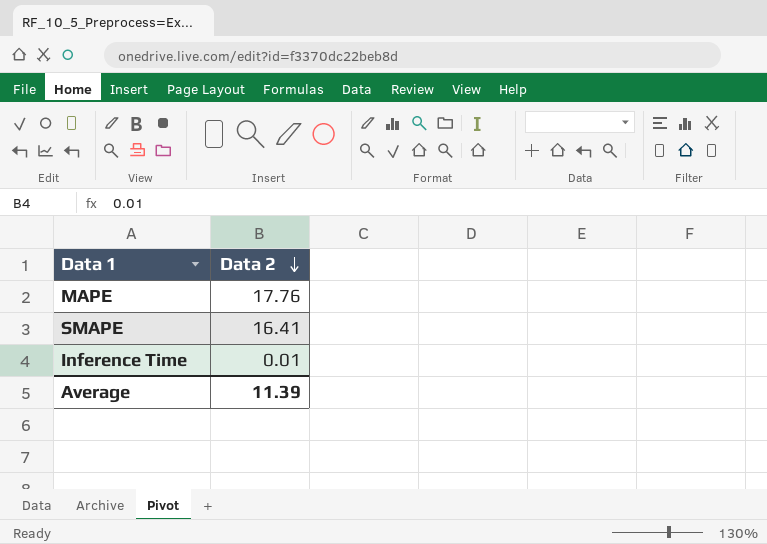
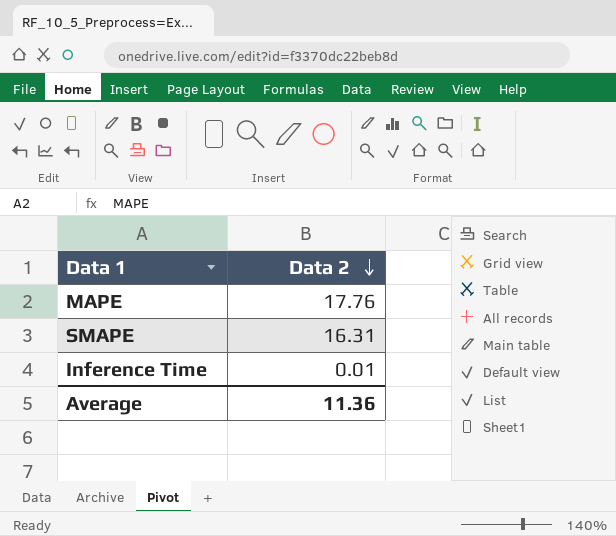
SMAPE | Data 2: 16.41 -> 16.31
Average | Data 2: 11.39 -> 11.36

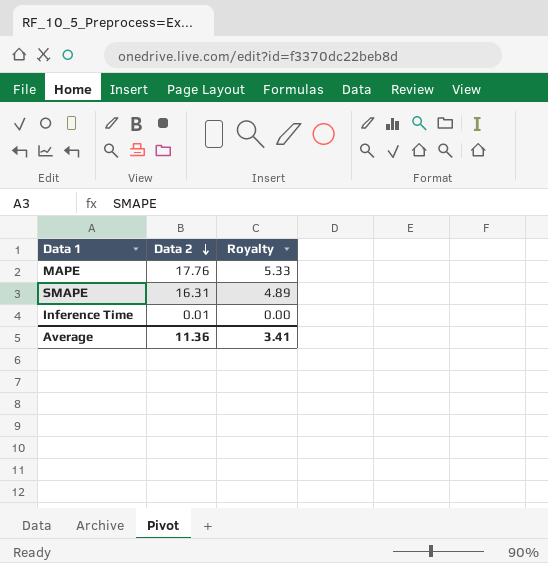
column Royalty | formula: none -> [Data 2] * 0.3

